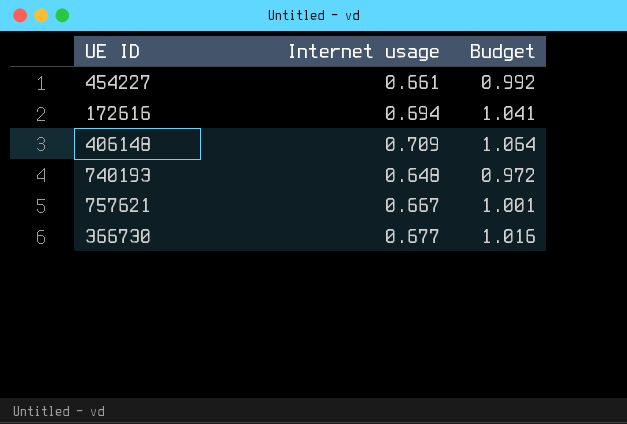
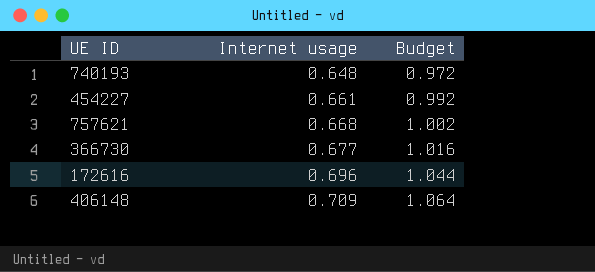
row order: none -> Internet usage ascending
757621 | Internet usage: 0.667 -> 0.668
757621 | Budget: 1.001 -> 1.002
172616 | Internet usage: 0.694 -> 0.696
172616 | Budget: 1.041 -> 1.044

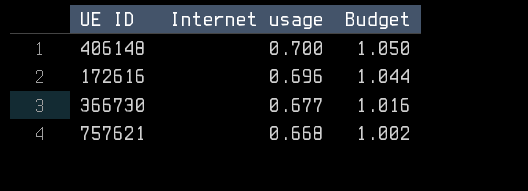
row order: Internet usage ascending -> Internet usage descending
row 740193: 0.648 | 0.972 -> none
row 454227: 0.661 | 0.992 -> none
406148 | Internet usage: 0.709 -> 0.700
406148 | Budget: 1.064 -> 1.050

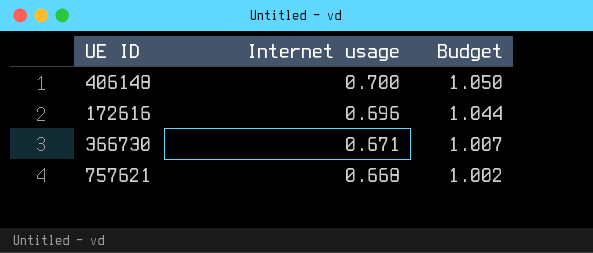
366730 | Internet usage: 0.677 -> 0.671
366730 | Budget: 1.016 -> 1.007

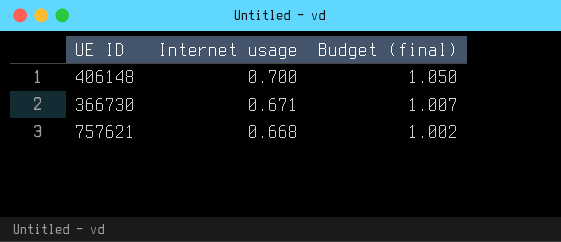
column name: Budget -> Budget (final)
row 172616: 0.696 | 1.044 -> none

